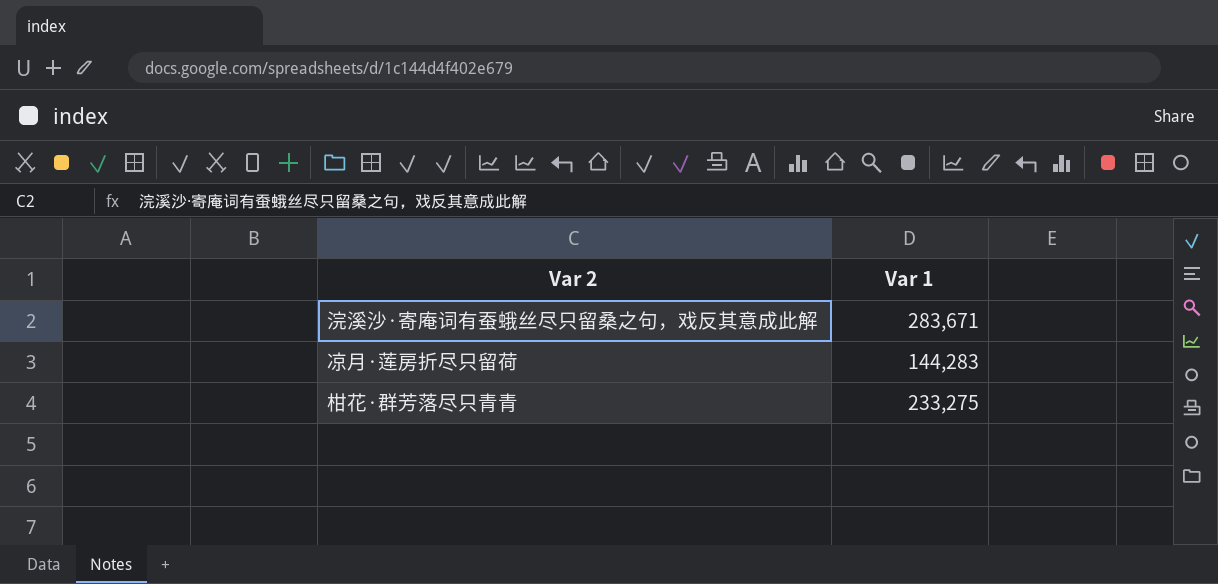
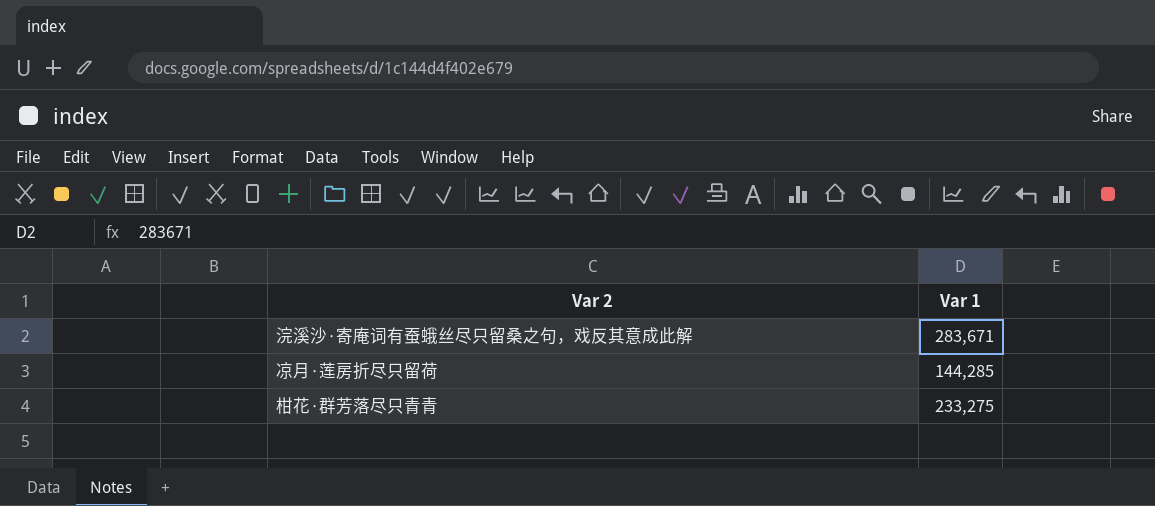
凉月·莲房折尽只留荷 | Var 1: 144,283 -> 144,285

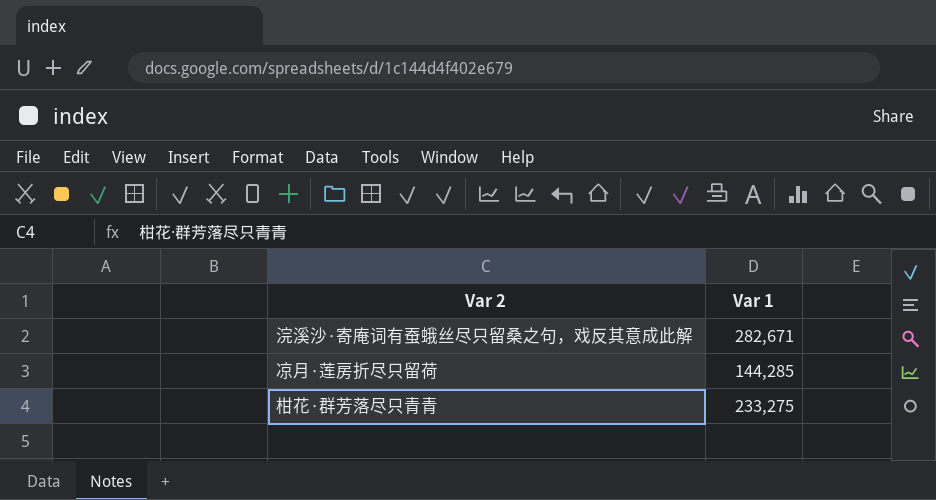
浣溪沙·寄庵词有蚕蛾丝尽只留桑之句，戏反其意成此解 | Var 1: 283,671 -> 282,671

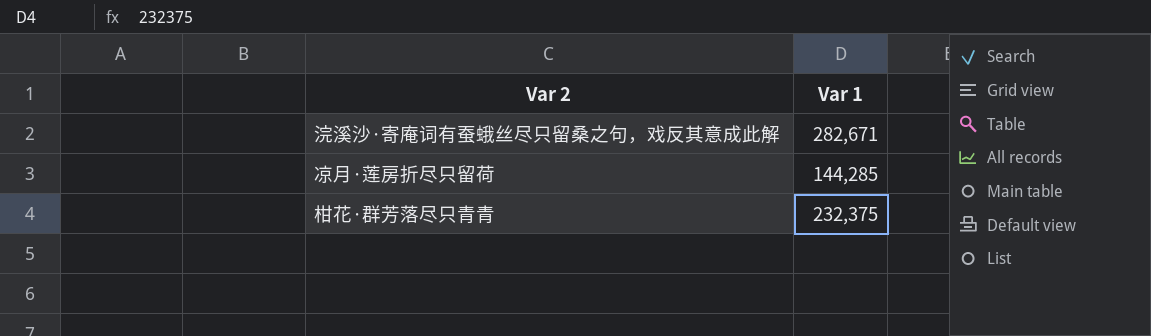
柑花·群芳落尽只青青 | Var 1: 233,275 -> 232,375

